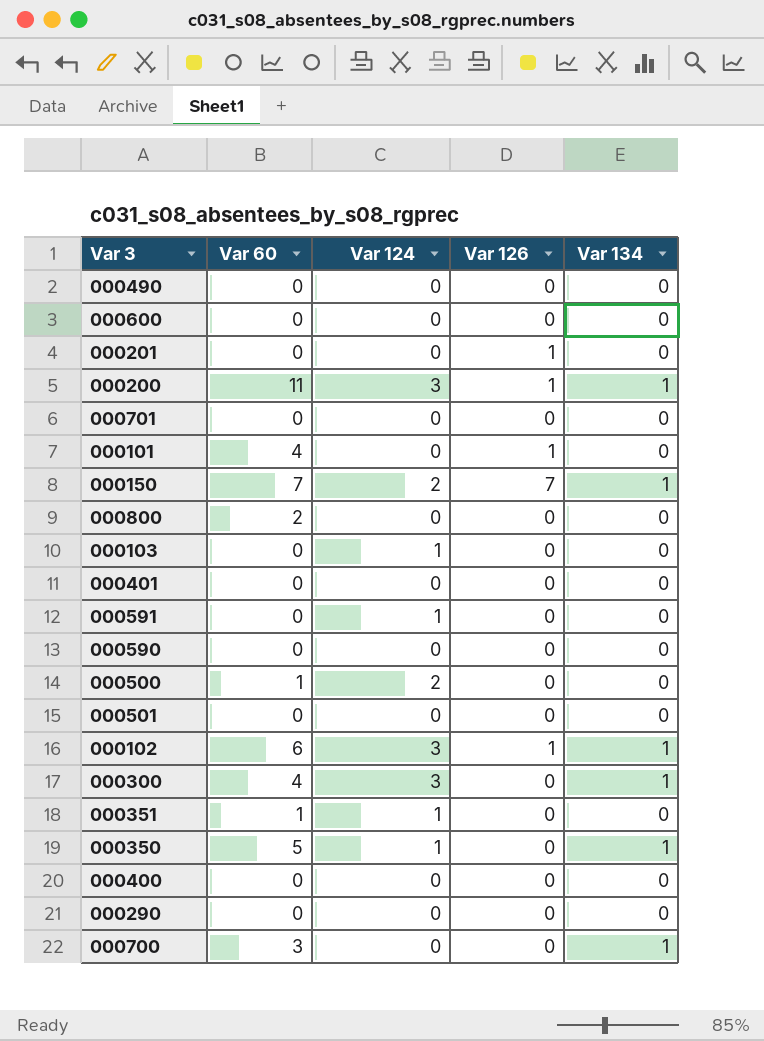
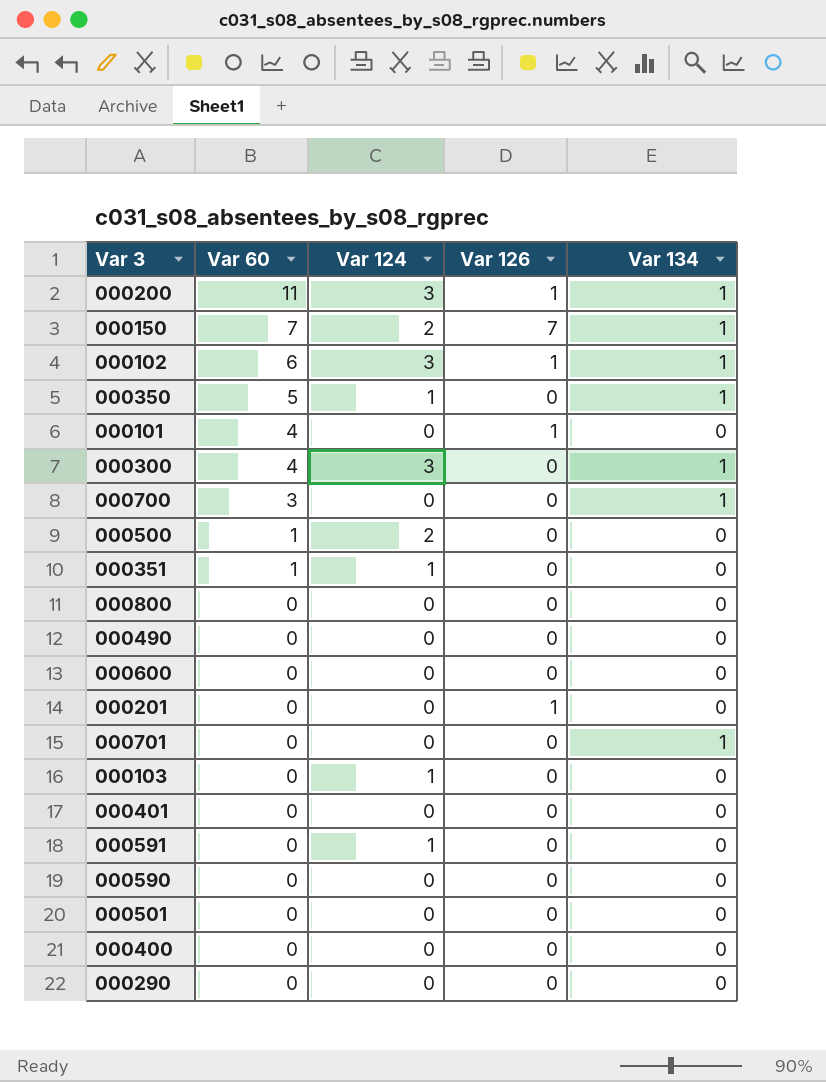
row order: none -> Var 60 descending
000800 | Var 60: 2 -> 0
000701 | Var 134: 0 -> 1

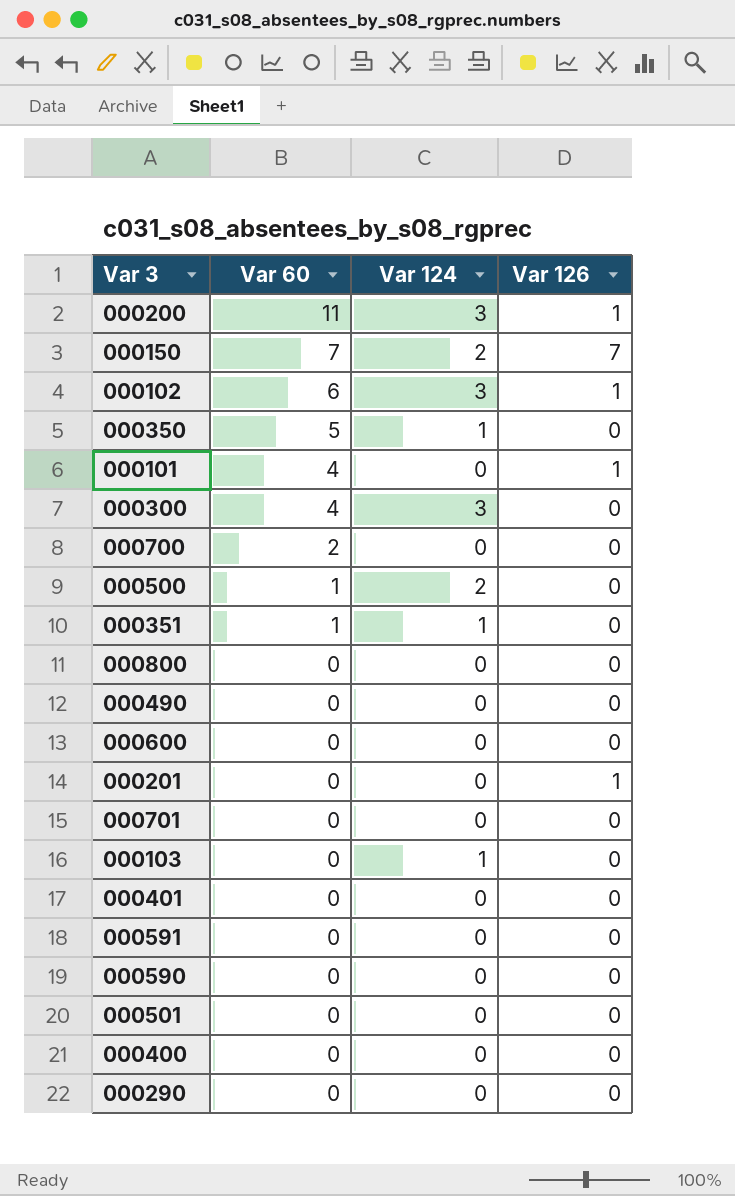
column Var 134 | position: 5 -> none
000700 | Var 60: 3 -> 2
000591 | Var 124: 1 -> 0

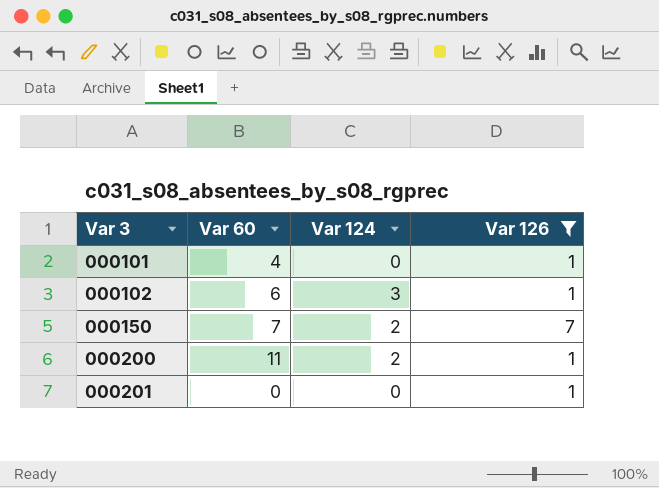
filter: none -> Var 126 != 0
row order: Var 60 descending -> Var 3 ascending
000200 | Var 124: 3 -> 2

